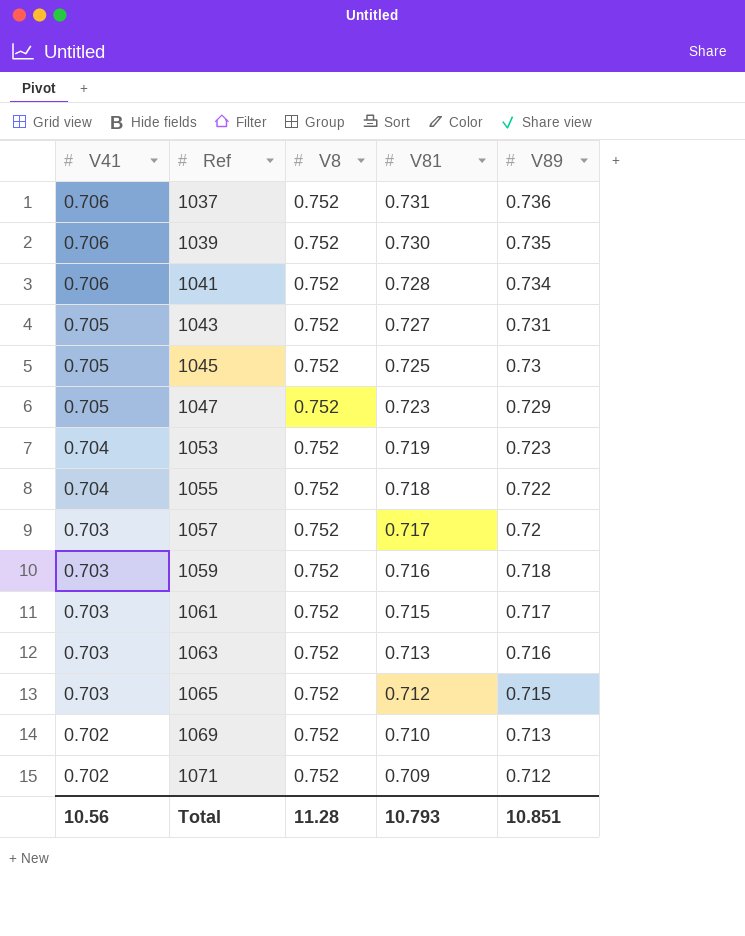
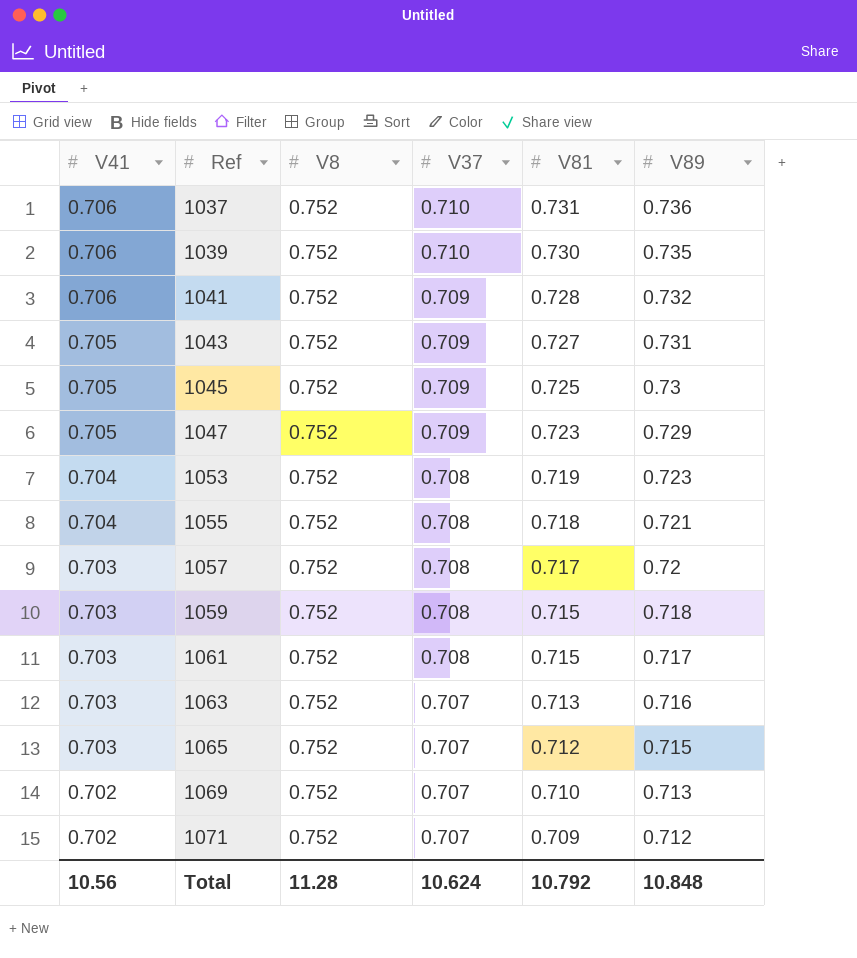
column V37 | position: none -> 4
1041 | V89: 0.734 -> 0.732
1055 | V89: 0.722 -> 0.721
1059 | V81: 0.716 -> 0.715
Total | V81: 10.793 -> 10.792
Total | V89: 10.851 -> 10.848

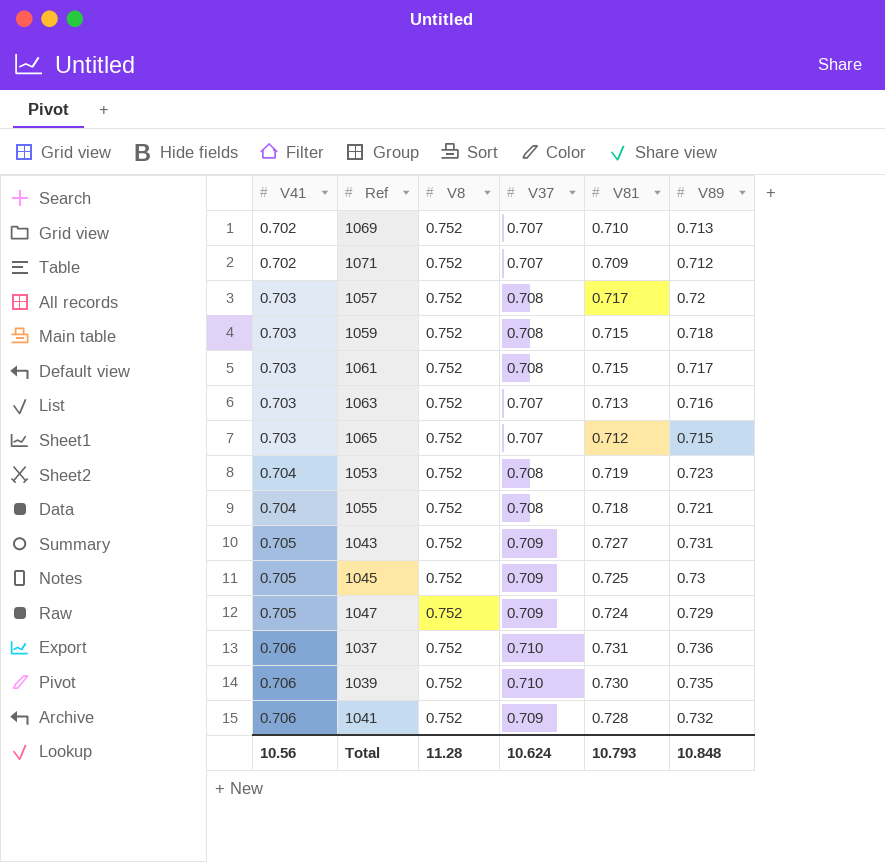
row order: V41 descending -> V41 ascending
1047 | V81: 0.723 -> 0.724
Total | V81: 10.792 -> 10.793

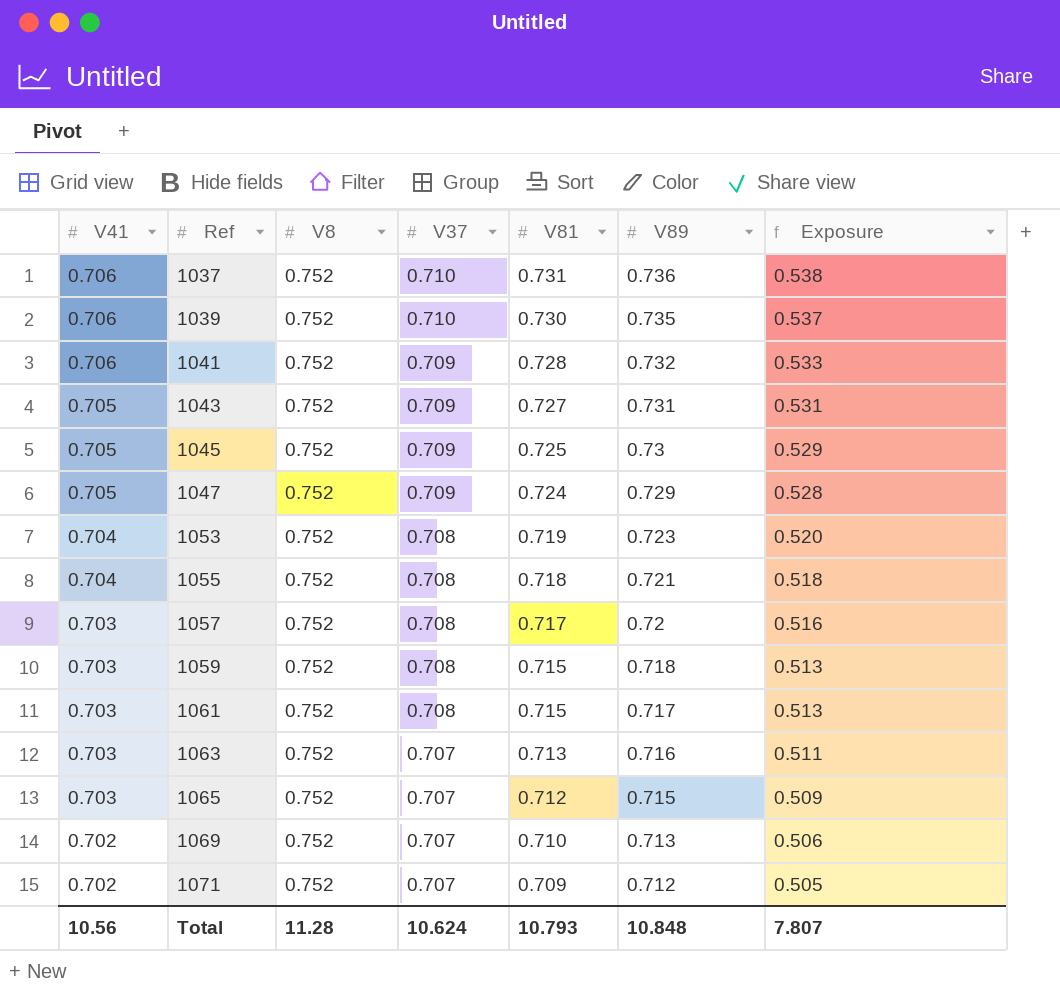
row order: V41 ascending -> V41 descending
column Exposure | formula: none -> [V81] * [V89]

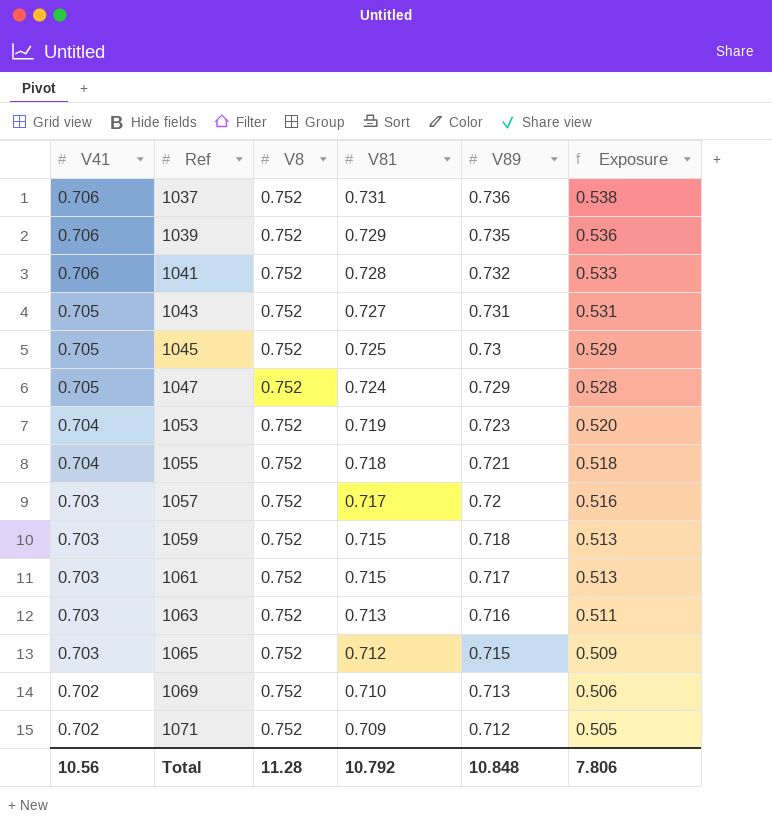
column V37 | position: 4 -> none
1039 | V81: 0.730 -> 0.729
1039 | Exposure: 0.537 -> 0.536
Total | V81: 10.793 -> 10.792
Total | Exposure: 7.807 -> 7.806

